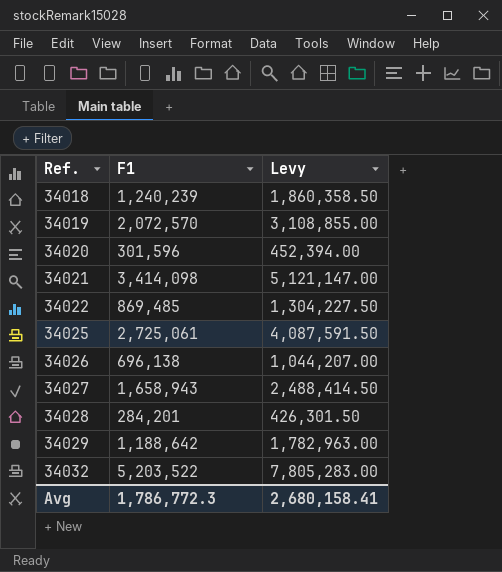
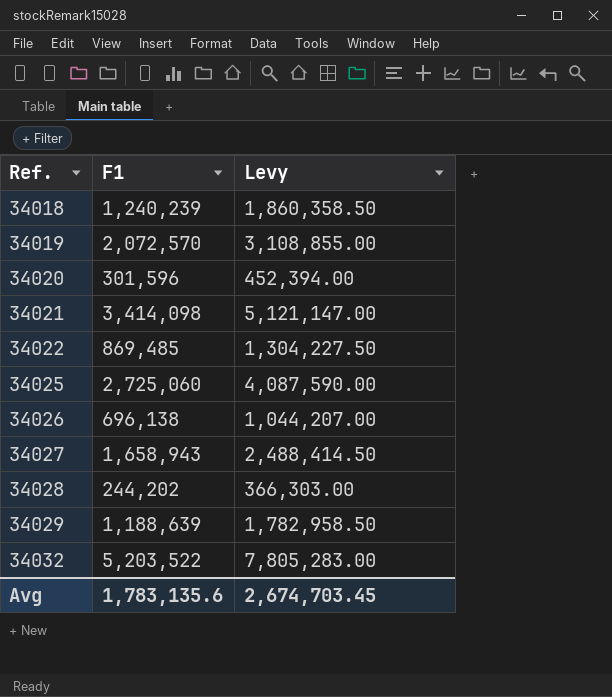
34025 | F1: 2,725,061 -> 2,725,060
34025 | Levy: 4,087,591.50 -> 4,087,590.00
34028 | F1: 284,201 -> 244,202
34028 | Levy: 426,301.50 -> 366,303.00
34029 | F1: 1,188,642 -> 1,188,639
34029 | Levy: 1,782,963.00 -> 1,782,958.50
Avg | F1: 1,786,772.3 -> 1,783,135.6
Avg | Levy: 2,680,158.41 -> 2,674,703.45

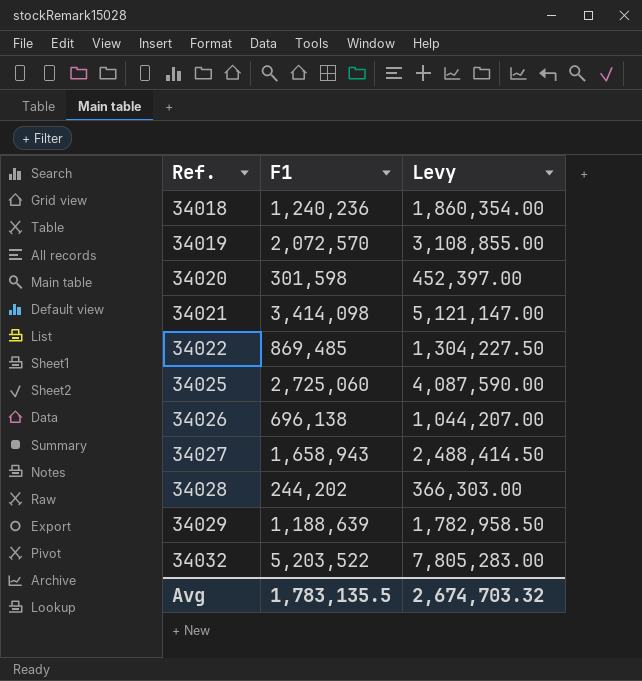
34018 | F1: 1,240,239 -> 1,240,236
34018 | Levy: 1,860,358.50 -> 1,860,354.00
34020 | F1: 301,596 -> 301,598
34020 | Levy: 452,394.00 -> 452,397.00
Avg | F1: 1,783,135.6 -> 1,783,135.5
Avg | Levy: 2,674,703.45 -> 2,674,703.32

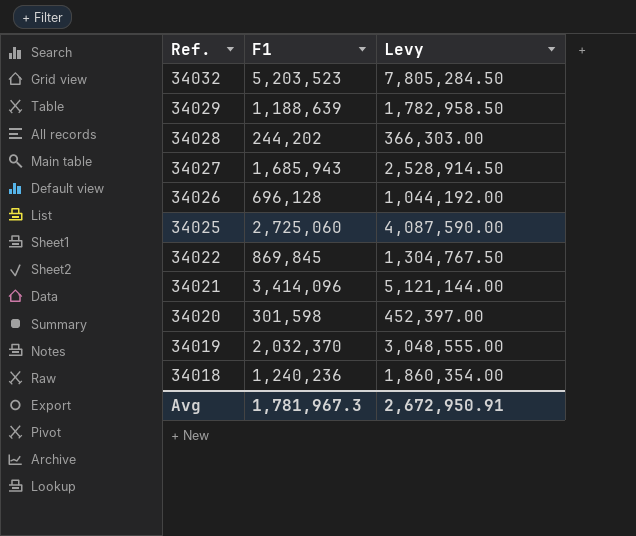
row order: Ref. ascending -> Ref. descending
34032 | F1: 5,203,522 -> 5,203,523
34032 | Levy: 7,805,283.00 -> 7,805,284.50
34027 | F1: 1,658,943 -> 1,685,943
34027 | Levy: 2,488,414.50 -> 2,528,914.50
34026 | F1: 696,138 -> 696,128
34026 | Levy: 1,044,207.00 -> 1,044,192.00
34022 | F1: 869,485 -> 869,845
34022 | Levy: 1,304,227.50 -> 1,304,767.50
34021 | F1: 3,414,098 -> 3,414,096
34021 | Levy: 5,121,147.00 -> 5,121,144.00
34019 | F1: 2,072,570 -> 2,032,370
34019 | Levy: 3,108,855.00 -> 3,048,555.00
Avg | F1: 1,783,135.5 -> 1,781,967.3
Avg | Levy: 2,674,703.32 -> 2,672,950.91

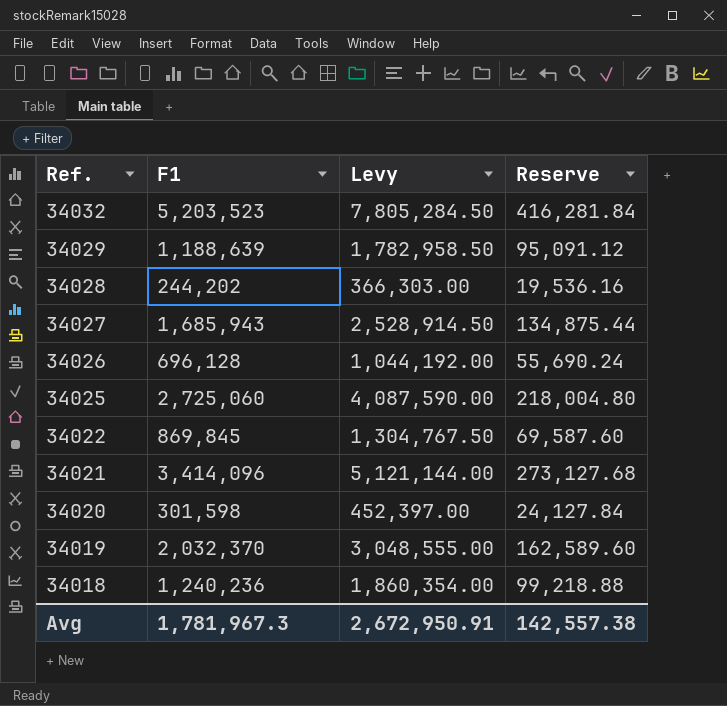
column Reserve | formula: none -> [F1] * 0.08

